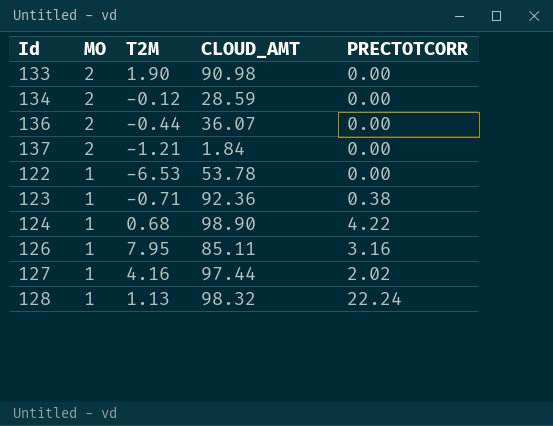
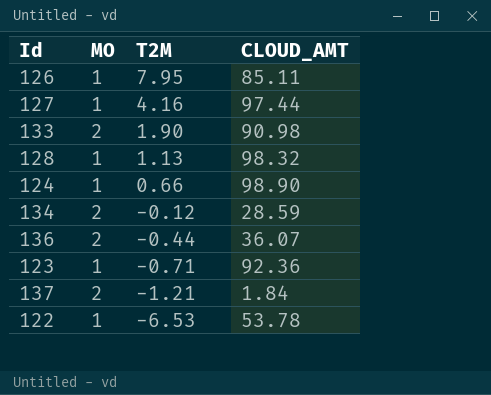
row order: MO descending -> T2M descending
column PRECTOTCORR | position: 5 -> none
124 | T2M: 0.68 -> 0.66

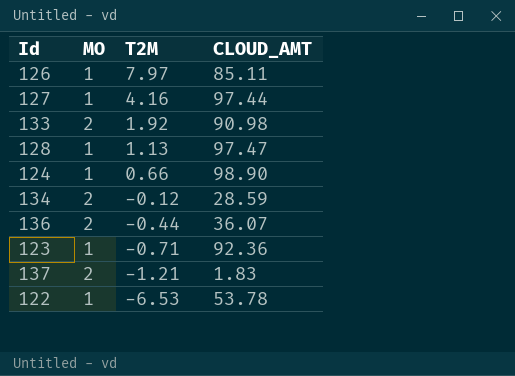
126 | T2M: 7.95 -> 7.97
133 | T2M: 1.90 -> 1.92
128 | CLOUD_AMT: 98.32 -> 97.47
137 | CLOUD_AMT: 1.84 -> 1.83

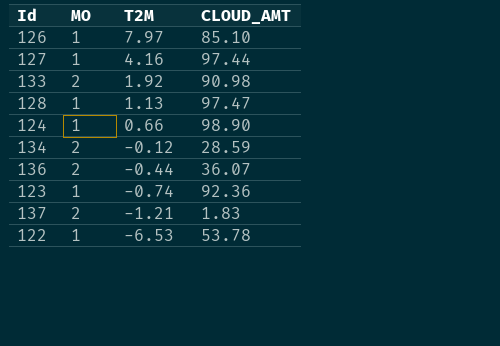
126 | CLOUD_AMT: 85.11 -> 85.10
123 | T2M: -0.71 -> -0.74

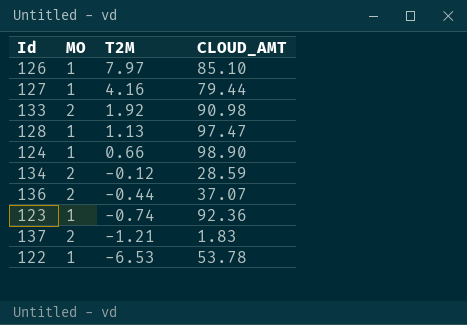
127 | CLOUD_AMT: 97.44 -> 79.44
136 | CLOUD_AMT: 36.07 -> 37.07

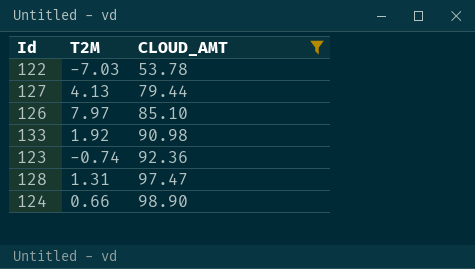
filter: none -> CLOUD_AMT >= 53.78
row order: T2M descending -> CLOUD_AMT ascending
column MO | position: 2 -> none
122 | T2M: -6.53 -> -7.03
127 | T2M: 4.16 -> 4.13
128 | T2M: 1.13 -> 1.31

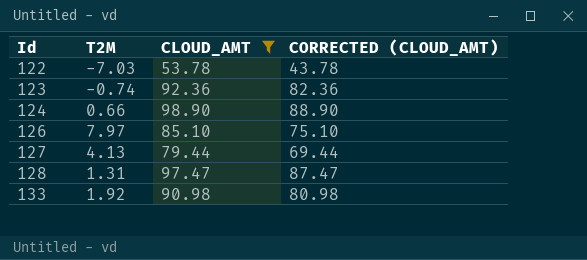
row order: CLOUD_AMT ascending -> Id ascending
column CORRECTED (CLOUD_AMT) | formula: none -> [CLOUD_AMT] - 10

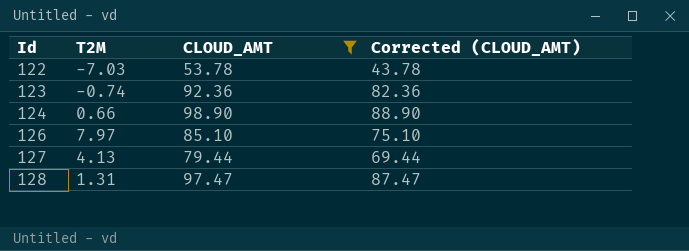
column name: CORRECTED (CLOUD_AMT) -> Corrected (CLOUD_AMT)
row 133: 1.92 | 90.98 | 80.98 -> none

